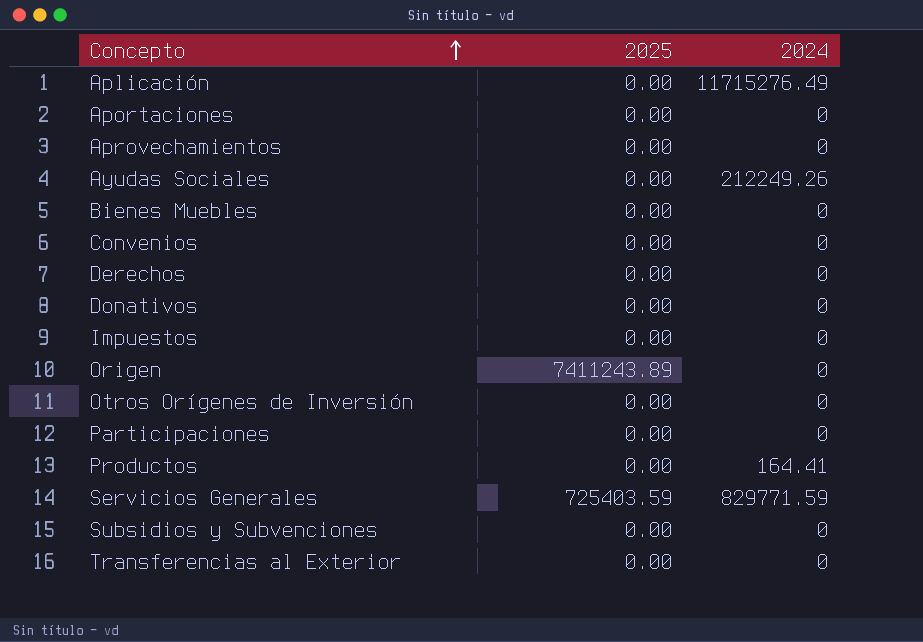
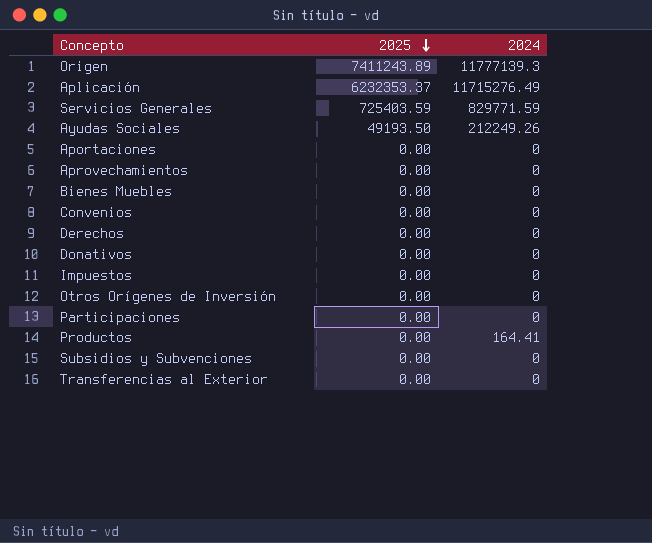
row order: Concepto ascending -> 2025 descending
Origen | 2024: 0 -> 11777139.3
Aplicación | 2025: 0.00 -> 6232353.37
Ayudas Sociales | 2025: 0.00 -> 49193.50

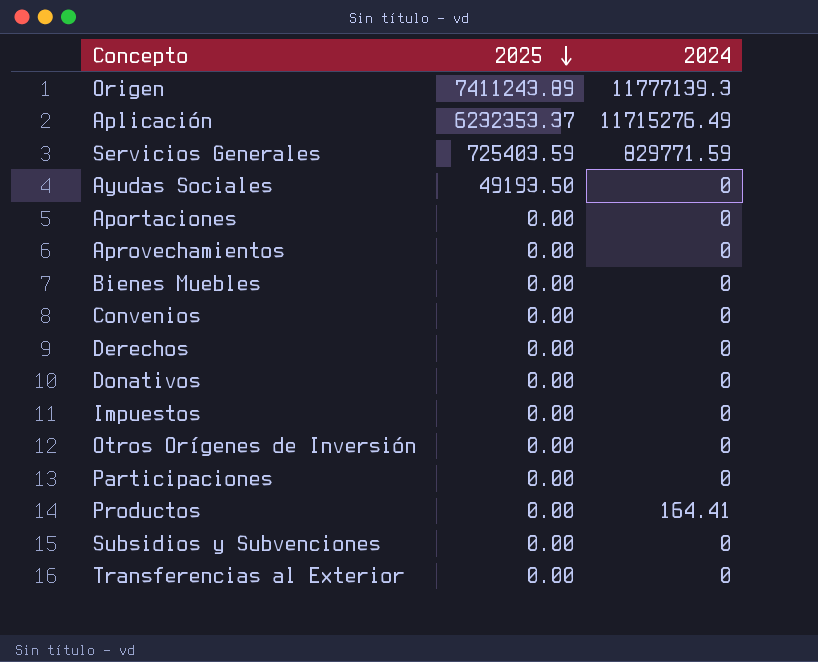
Ayudas Sociales | 2024: 212249.26 -> 0

